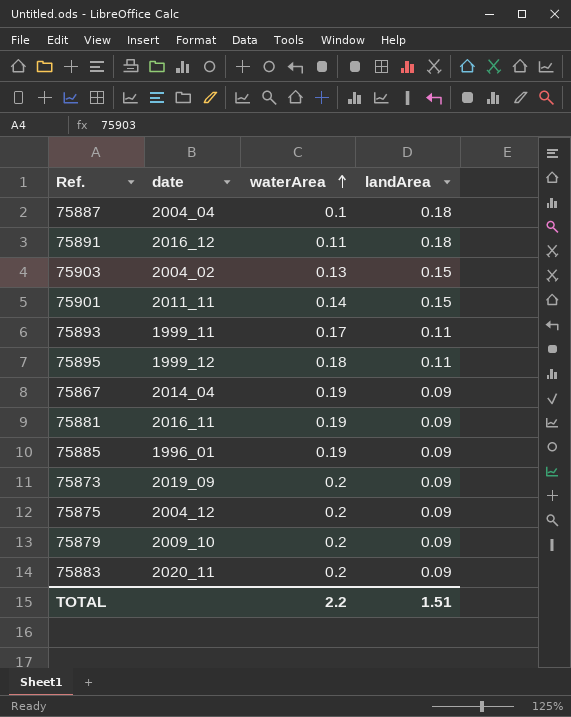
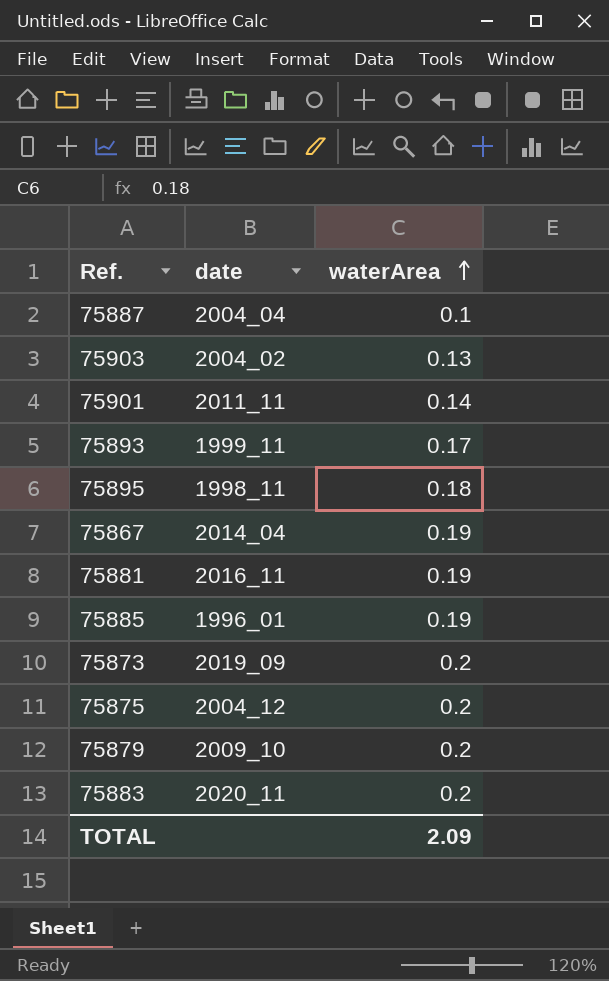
column landArea | position: 4 -> none
row 75891: 2016_12 | 0.11 | 0.18 -> none
75895 | date: 1999_12 -> 1998_11
TOTAL | waterArea: 2.2 -> 2.09

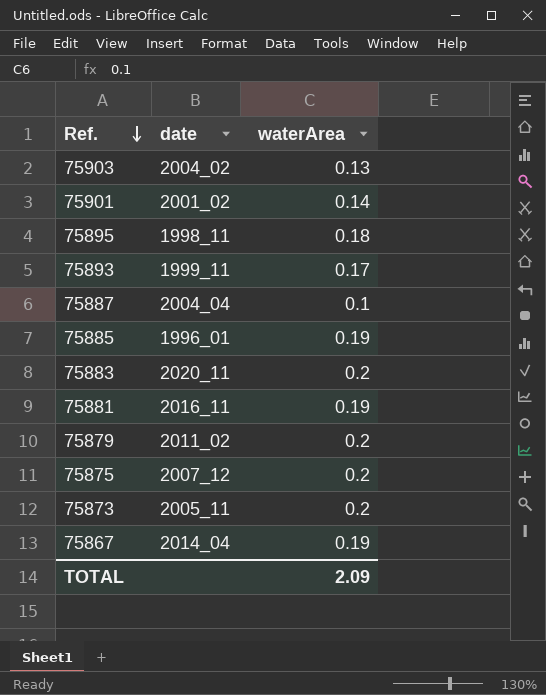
row order: waterArea ascending -> Ref. descending
75901 | date: 2011_11 -> 2001_02
75879 | date: 2009_10 -> 2011_02
75875 | date: 2004_12 -> 2007_12
75873 | date: 2019_09 -> 2005_11

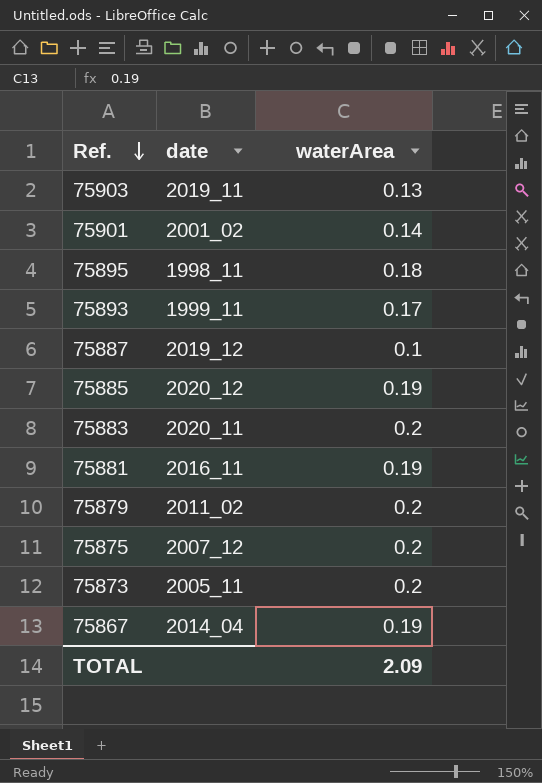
75903 | date: 2004_02 -> 2019_11
75887 | date: 2004_04 -> 2019_12
75885 | date: 1996_01 -> 2020_12

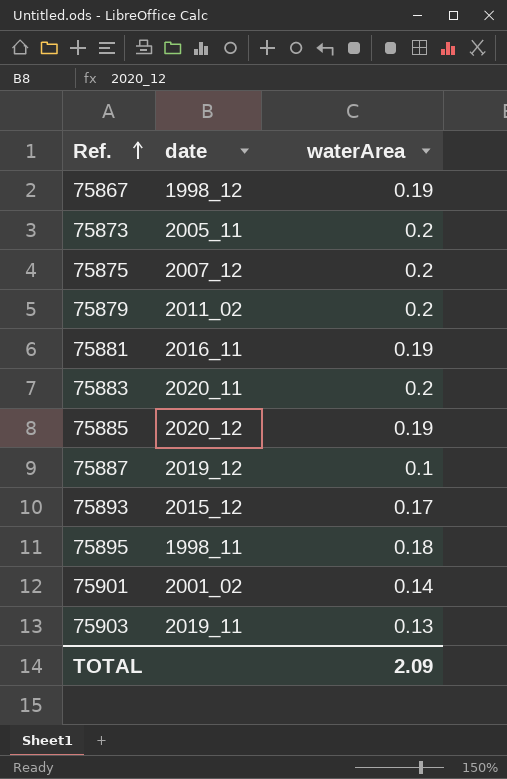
row order: Ref. descending -> Ref. ascending
75867 | date: 2014_04 -> 1998_12
75893 | date: 1999_11 -> 2015_12

